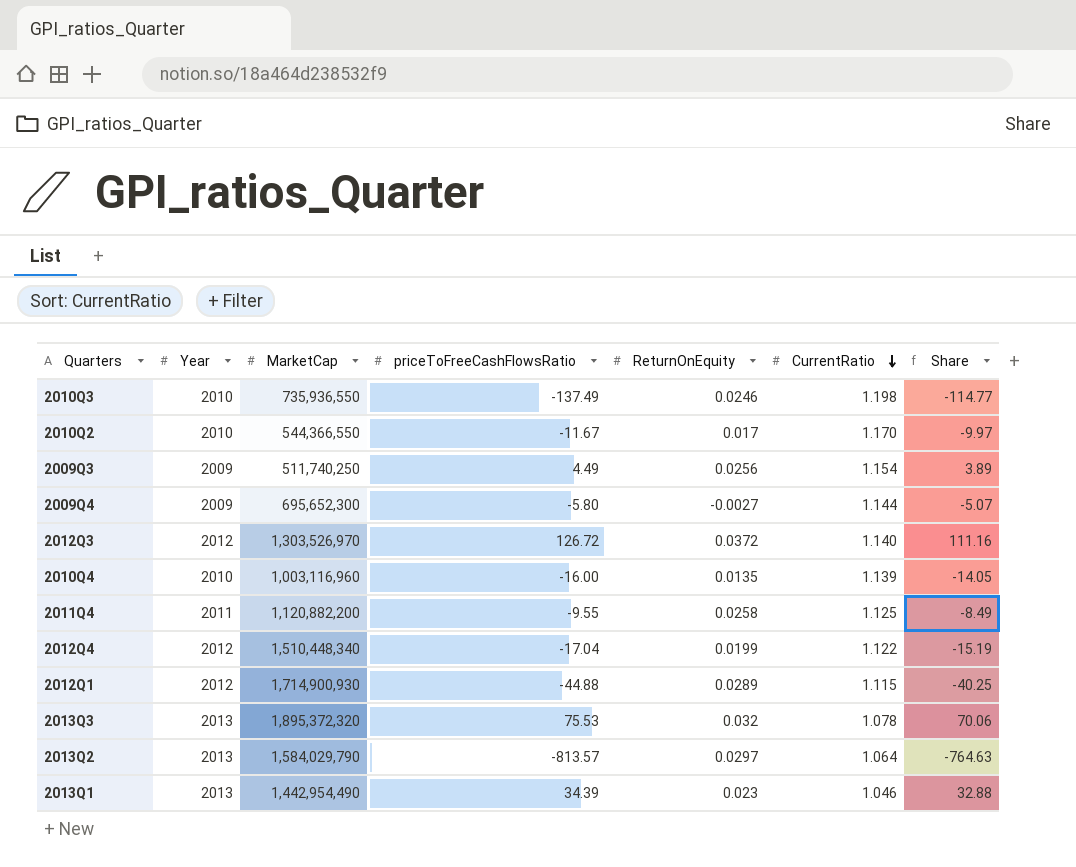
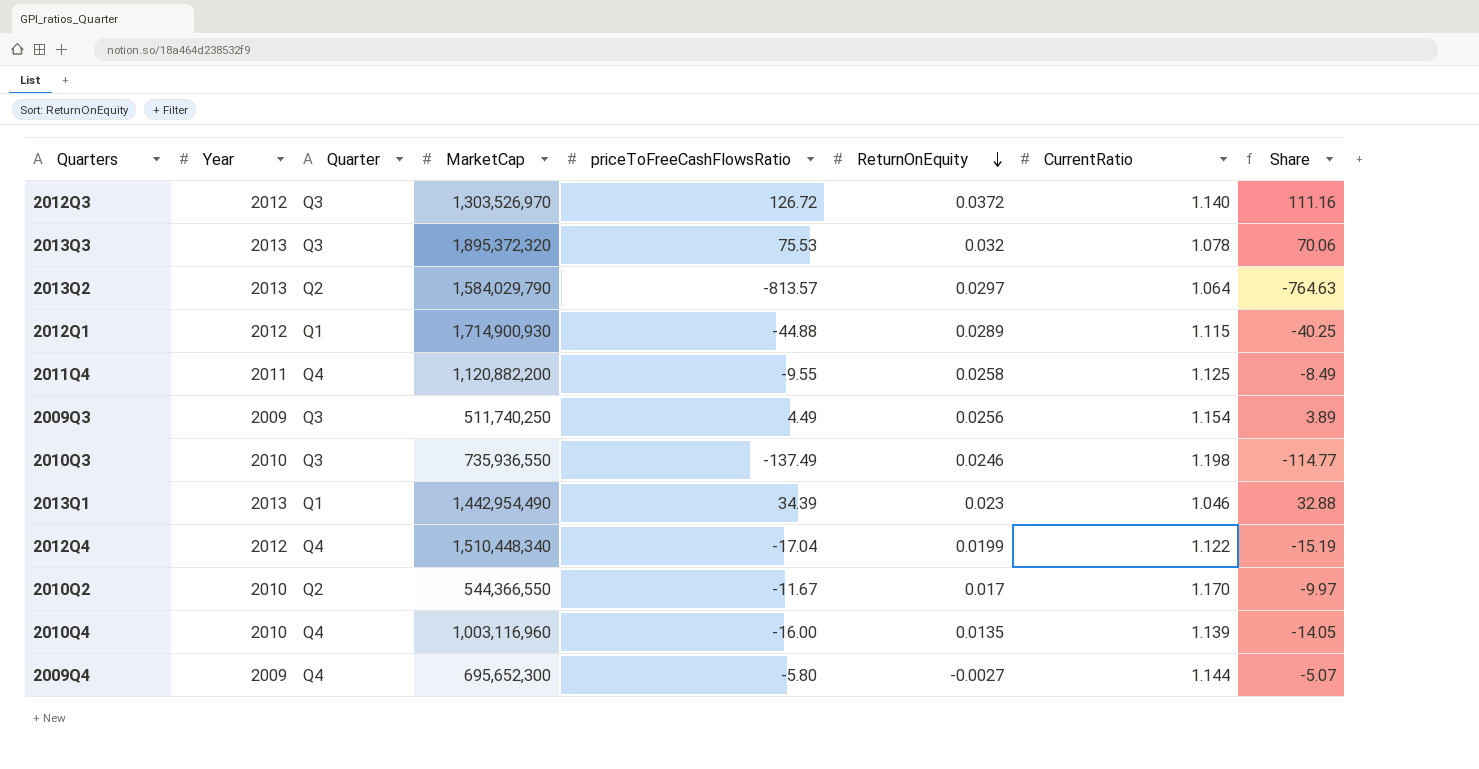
row order: CurrentRatio descending -> ReturnOnEquity descending
column Quarter | position: none -> 3

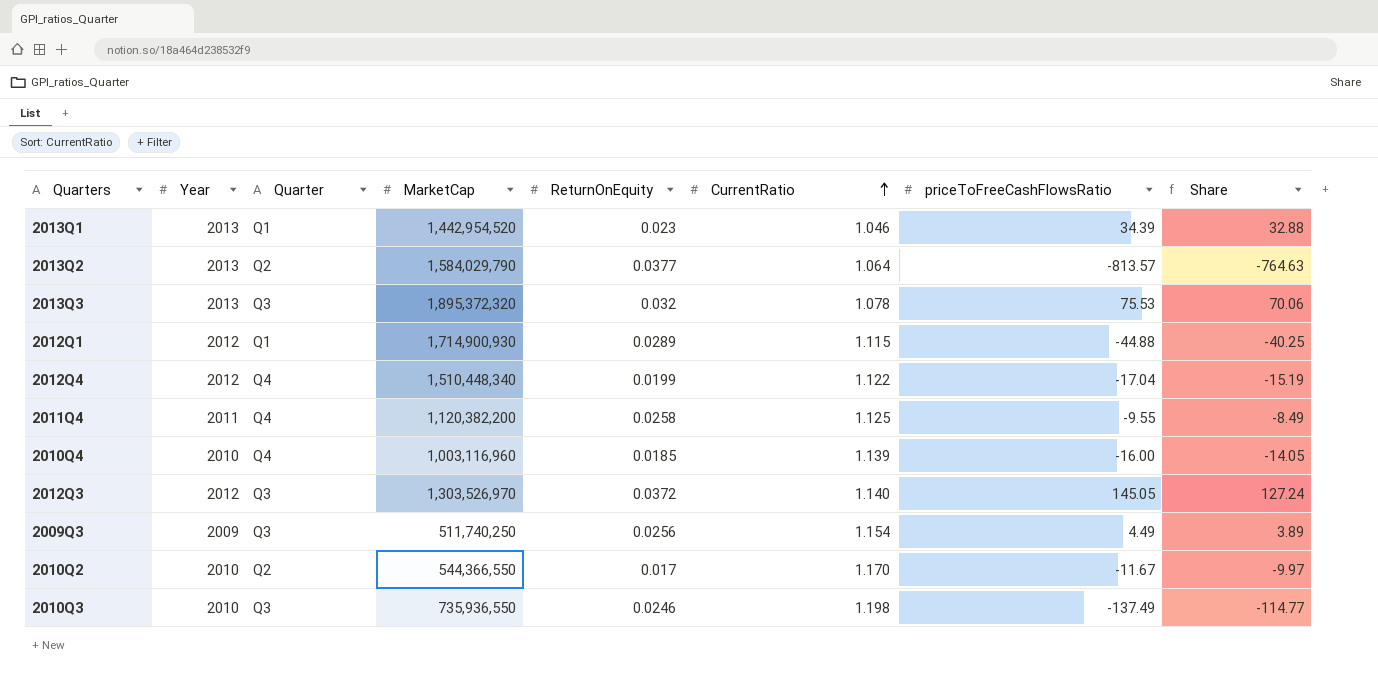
row order: ReturnOnEquity descending -> CurrentRatio ascending
column priceToFreeCashFlowsRatio | position: 5 -> 7
row 2009Q4: 2009 | Q4 | 695,652,300 | -5.80 | -0.0027 | 1.144 | -5.07 -> none
2013Q1 | MarketCap: 1,442,954,490 -> 1,442,954,520
2013Q2 | ReturnOnEquity: 0.0297 -> 0.0377
2011Q4 | MarketCap: 1,120,882,200 -> 1,120,382,200
2010Q4 | ReturnOnEquity: 0.0135 -> 0.0185
2012Q3 | priceToFreeCashFlowsRatio: 126.72 -> 145.05
2012Q3 | Share: 111.16 -> 127.24

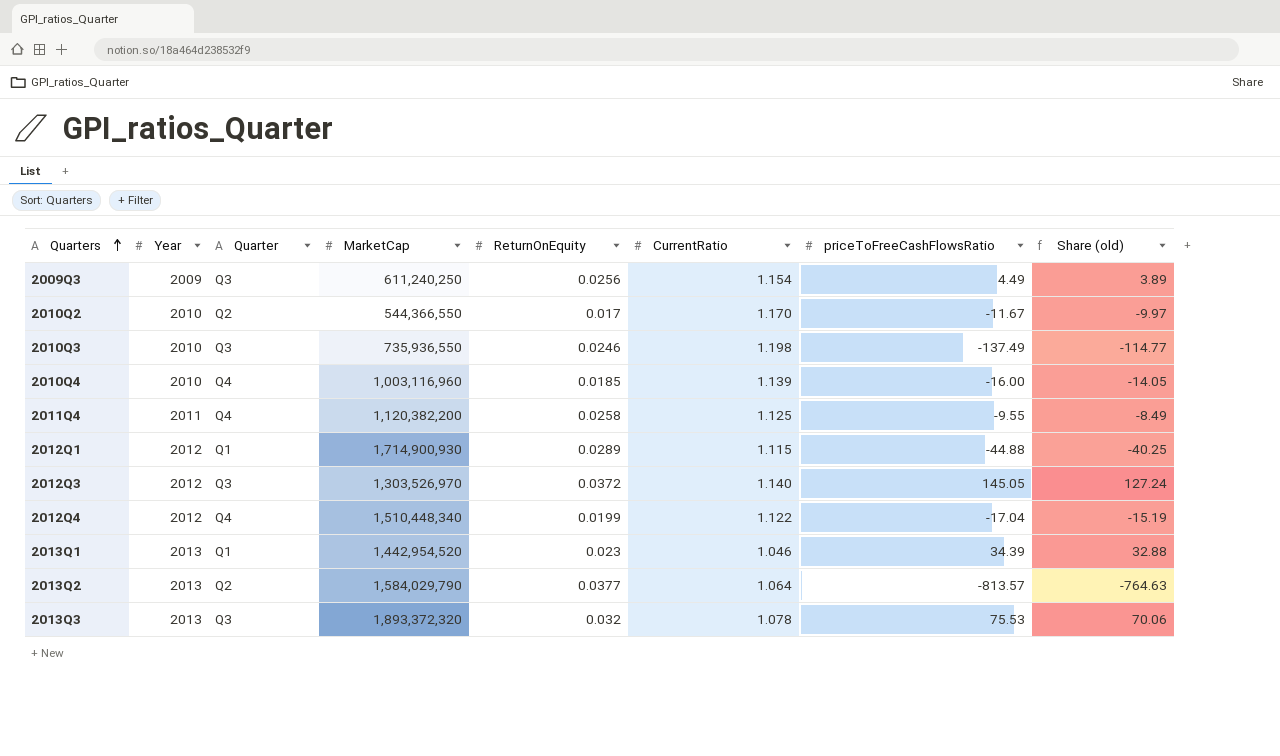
row order: CurrentRatio ascending -> Quarters ascending
column name: Share -> Share (old)
2009Q3 | MarketCap: 511,740,250 -> 611,240,250
2013Q3 | MarketCap: 1,895,372,320 -> 1,893,372,320

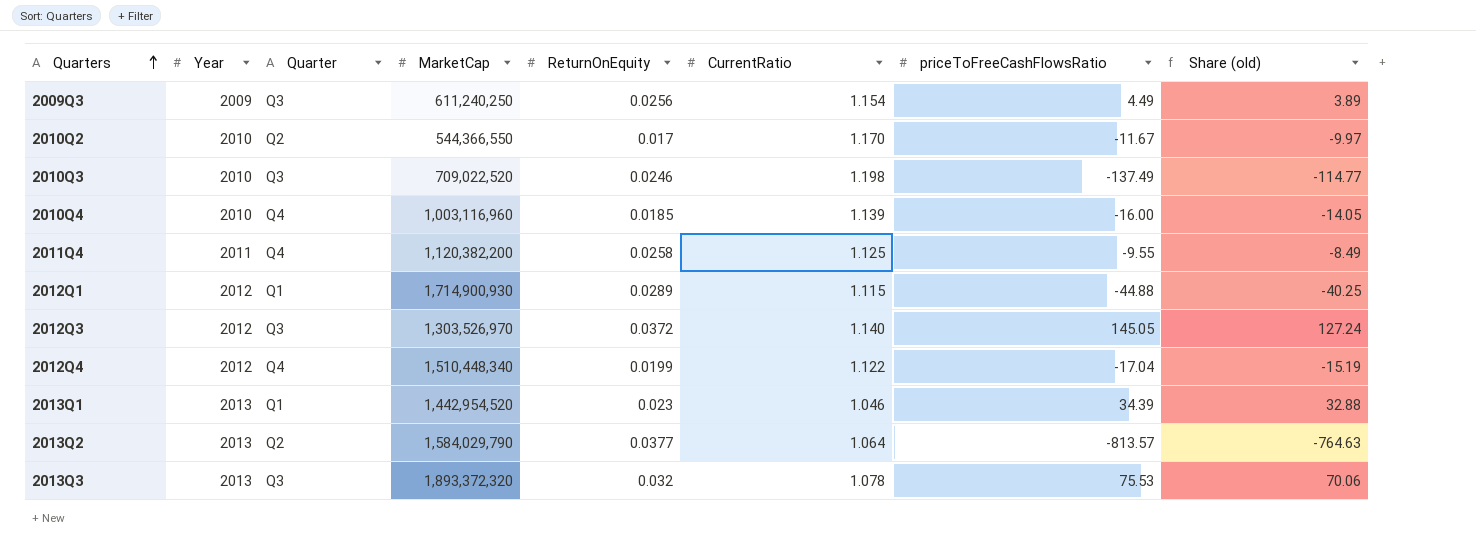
2010Q3 | MarketCap: 735,936,550 -> 709,022,520

